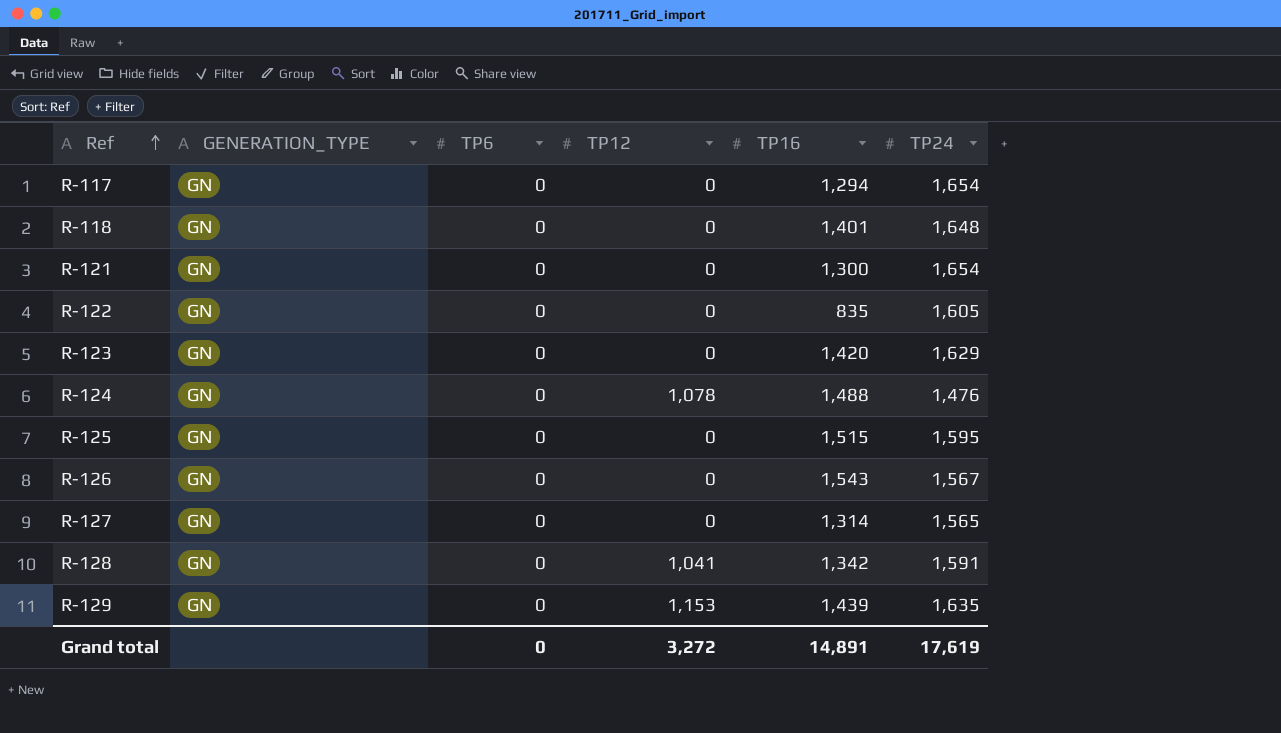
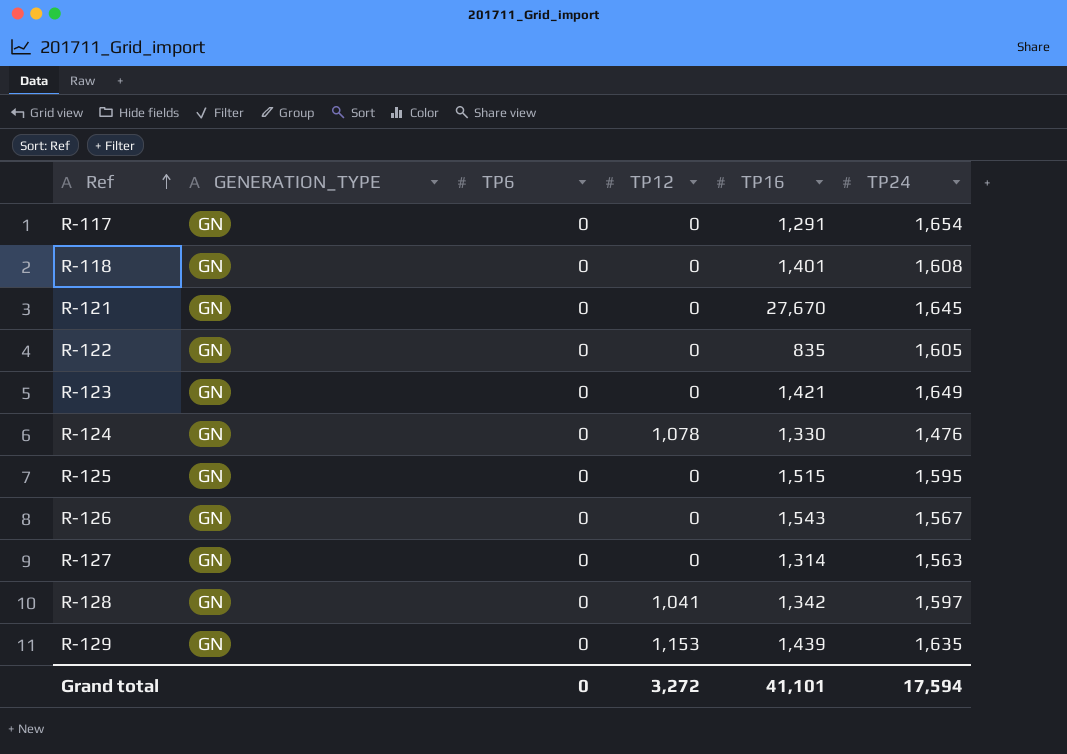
R-117 | TP16: 1,294 -> 1,291
R-118 | TP24: 1,648 -> 1,608
R-121 | TP16: 1,300 -> 27,670
R-121 | TP24: 1,654 -> 1,645
R-123 | TP16: 1,420 -> 1,421
R-123 | TP24: 1,629 -> 1,649
R-124 | TP16: 1,488 -> 1,330
R-127 | TP24: 1,565 -> 1,563
R-128 | TP24: 1,591 -> 1,597
Grand total | TP16: 14,891 -> 41,101
Grand total | TP24: 17,619 -> 17,594

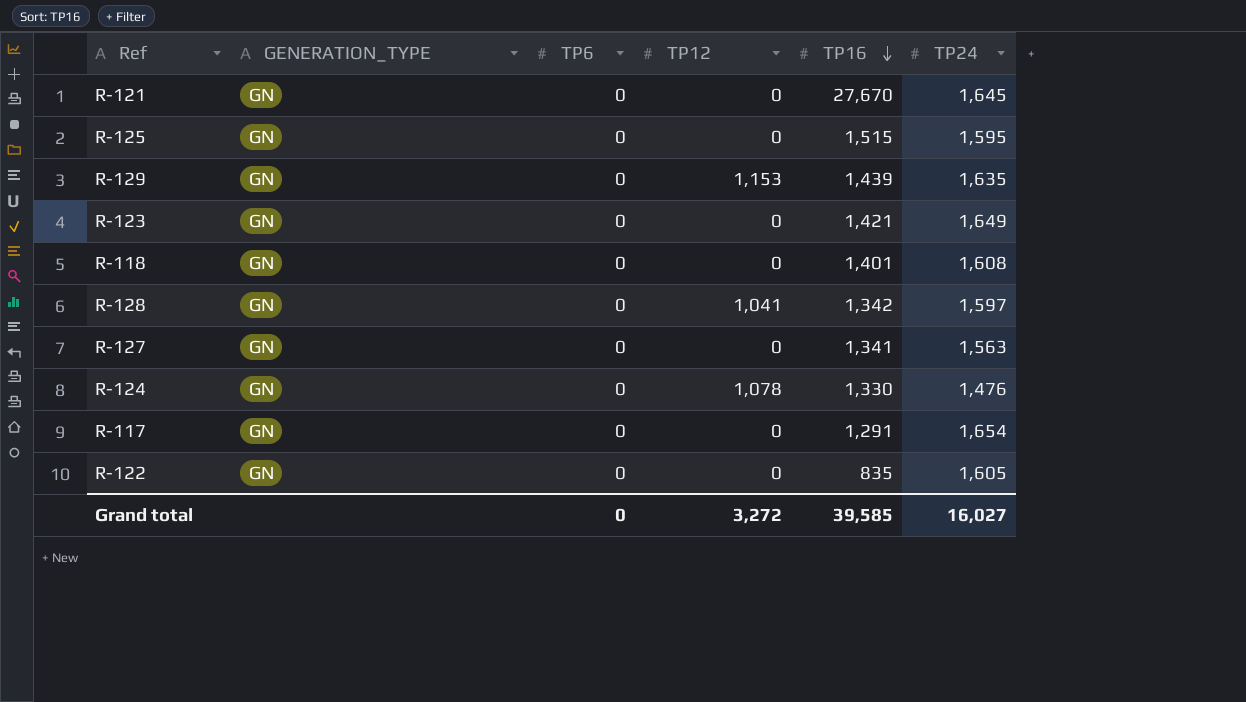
row order: Ref ascending -> TP16 descending
row R-126: GN | 0 | 0 | 1,543 | 1,567 -> none
R-127 | TP16: 1,314 -> 1,341
Grand total | TP16: 41,101 -> 39,585
Grand total | TP24: 17,594 -> 16,027

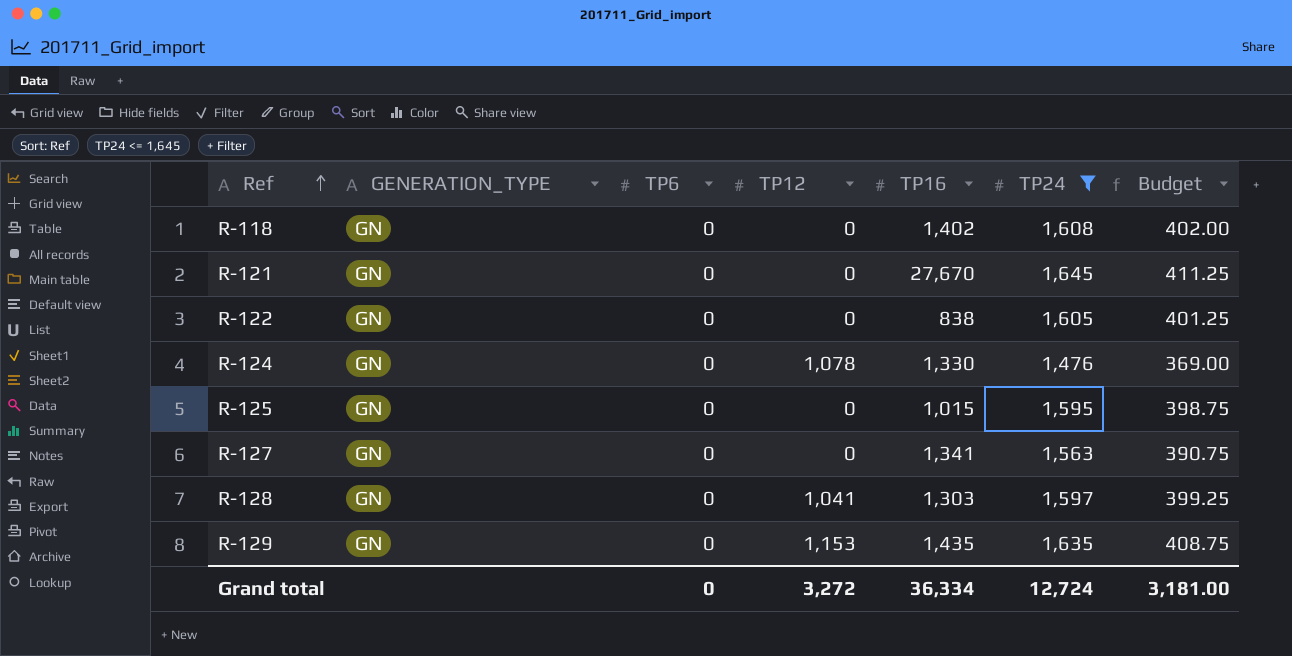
filter: none -> TP24 <= 1,645
row order: TP16 descending -> Ref ascending
column Budget | formula: none -> [TP24] * 0.25
R-118 | TP16: 1,401 -> 1,402
R-122 | TP16: 835 -> 838
R-125 | TP16: 1,515 -> 1,015
R-128 | TP16: 1,342 -> 1,303
R-129 | TP16: 1,439 -> 1,435
Grand total | TP16: 39,585 -> 36,334
Grand total | TP24: 16,027 -> 12,724

